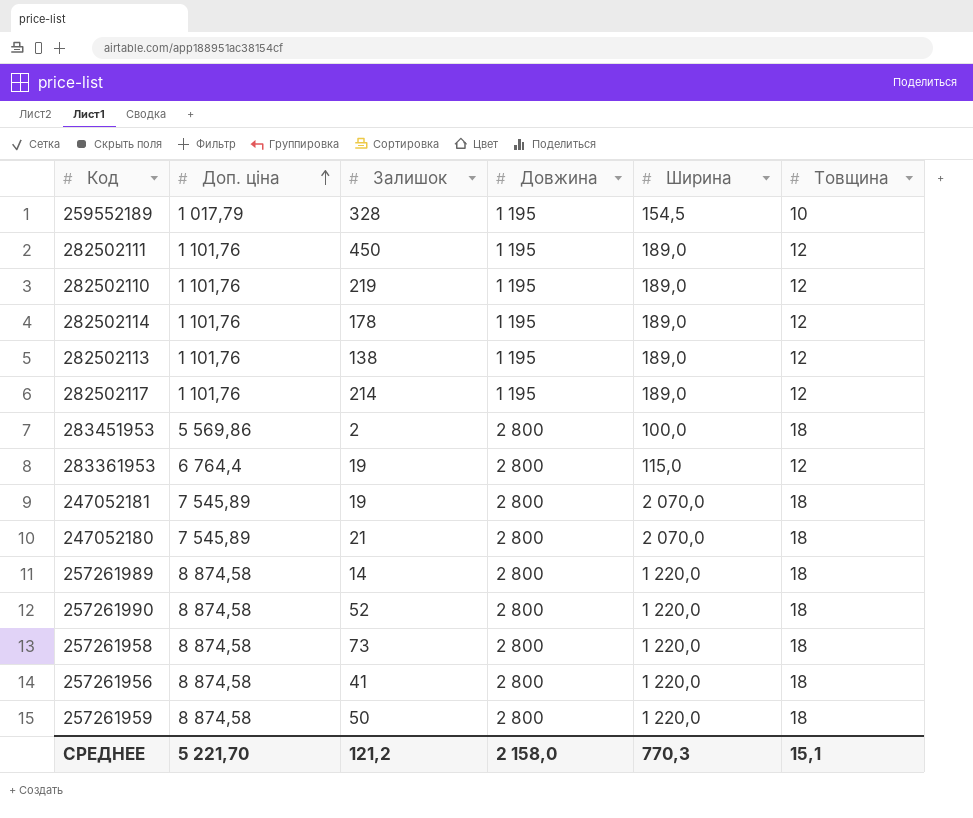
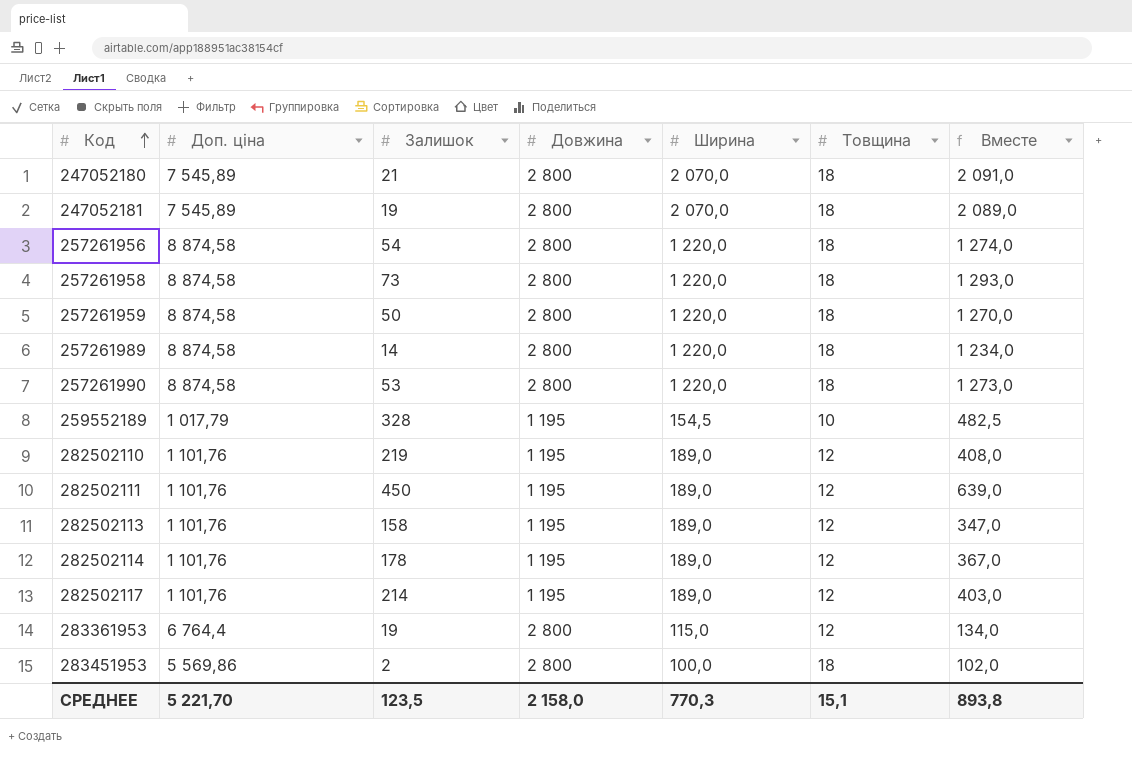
row order: Доп. ціна ascending -> Код ascending
column Вместе | formula: none -> [Залишок] + [Ширина]
257261956 | Залишок: 41 -> 54
257261990 | Залишок: 52 -> 53
282502113 | Залишок: 138 -> 158
СРЕДНЕЕ | Залишок: 121,2 -> 123,5

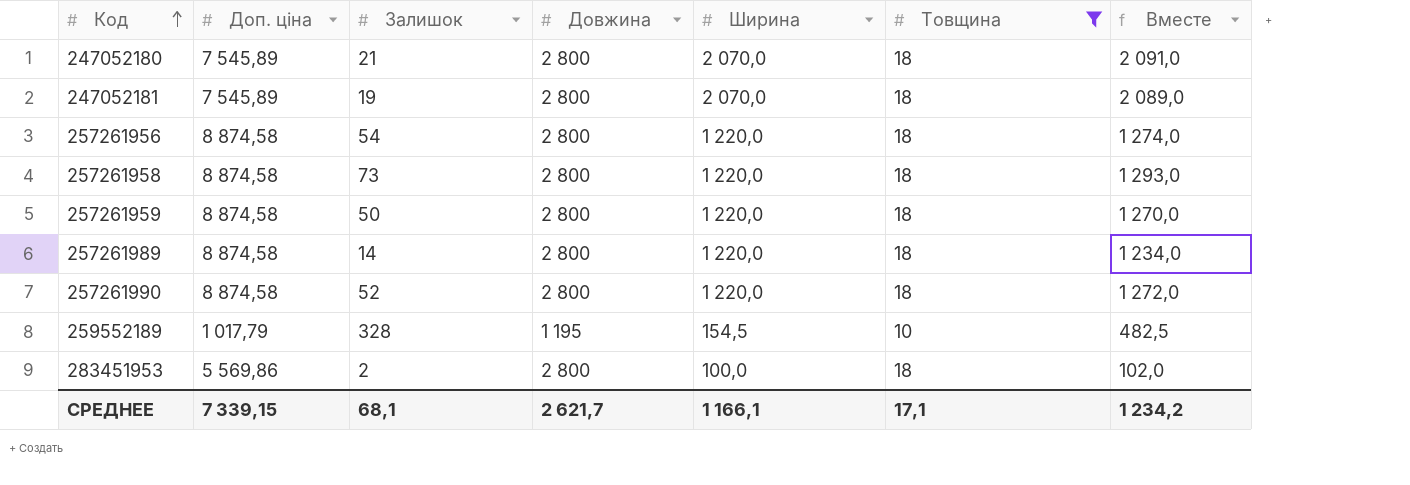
filter: none -> Товщина != 12
257261990 | Залишок: 53 -> 52
257261990 | Вместе: 1 273,0 -> 1 272,0
СРЕДНЕЕ | Доп. ціна: 5 221,70 -> 7 339,15
СРЕДНЕЕ | Залишок: 123,5 -> 68,1
СРЕДНЕЕ | Довжина: 2 158,0 -> 2 621,7
СРЕДНЕЕ | Ширина: 770,3 -> 1 166,1
СРЕДНЕЕ | Товщина: 15,1 -> 17,1
СРЕДНЕЕ | Вместе: 893,8 -> 1 234,2

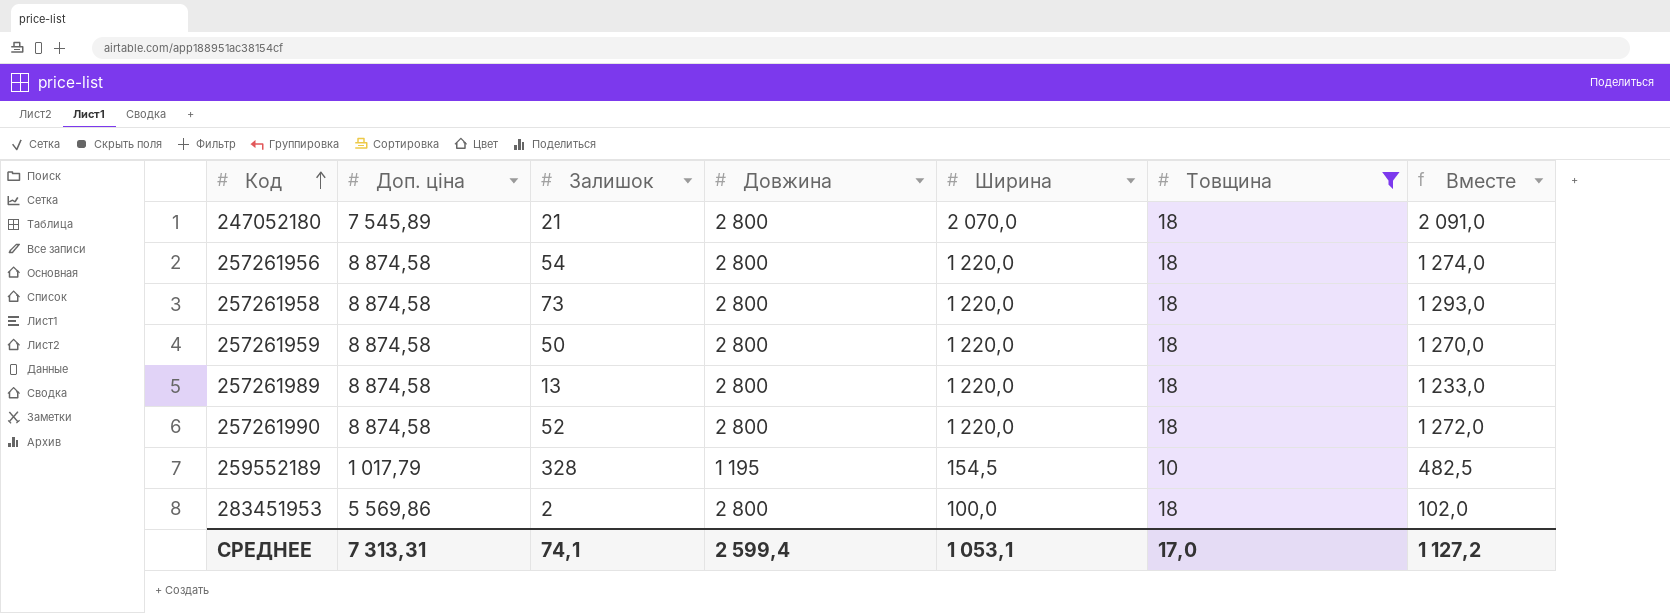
row 247052181: 7 545,89 | 19 | 2 800 | 2 070,0 | 18 | 2 089,0 -> none
257261989 | Залишок: 14 -> 13
257261989 | Вместе: 1 234,0 -> 1 233,0
СРЕДНЕЕ | Доп. ціна: 7 339,15 -> 7 313,31
СРЕДНЕЕ | Залишок: 68,1 -> 74,1
СРЕДНЕЕ | Довжина: 2 621,7 -> 2 599,4
СРЕДНЕЕ | Ширина: 1 166,1 -> 1 053,1
СРЕДНЕЕ | Товщина: 17,1 -> 17,0
СРЕДНЕЕ | Вместе: 1 234,2 -> 1 127,2

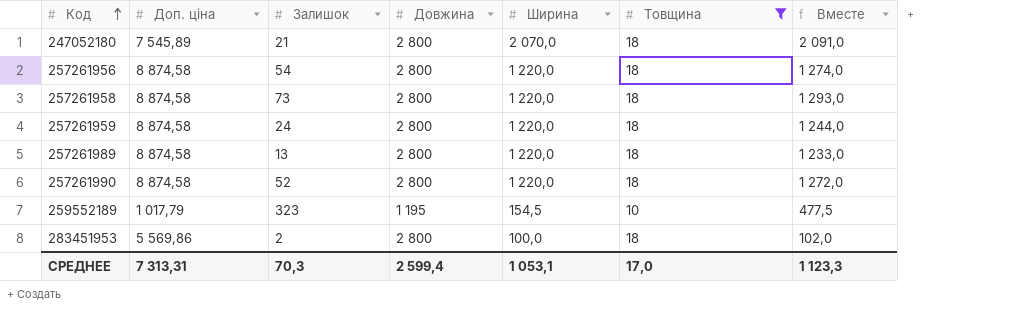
257261959 | Залишок: 50 -> 24
257261959 | Вместе: 1 270,0 -> 1 244,0
259552189 | Залишок: 328 -> 323
259552189 | Вместе: 482,5 -> 477,5
СРЕДНЕЕ | Залишок: 74,1 -> 70,3
СРЕДНЕЕ | Вместе: 1 127,2 -> 1 123,3

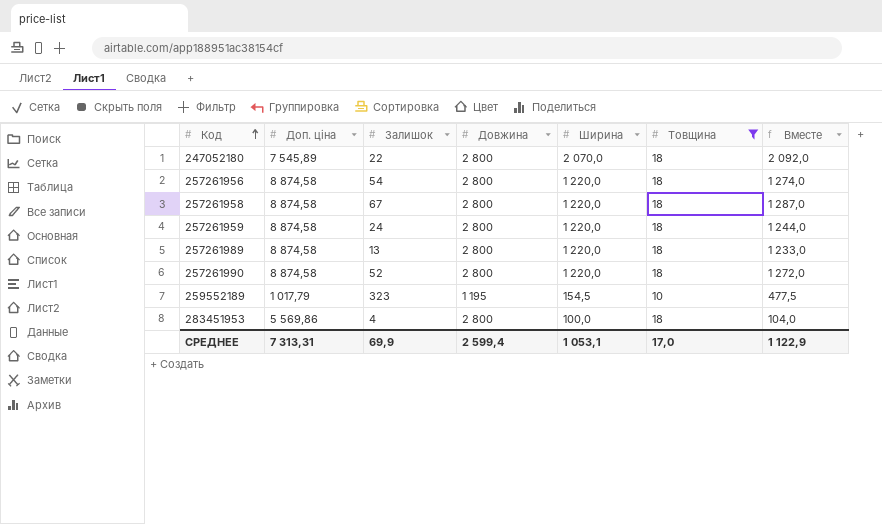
247052180 | Залишок: 21 -> 22
247052180 | Вместе: 2 091,0 -> 2 092,0
257261958 | Залишок: 73 -> 67
257261958 | Вместе: 1 293,0 -> 1 287,0
283451953 | Залишок: 2 -> 4
283451953 | Вместе: 102,0 -> 104,0
СРЕДНЕЕ | Залишок: 70,3 -> 69,9
СРЕДНЕЕ | Вместе: 1 123,3 -> 1 122,9

